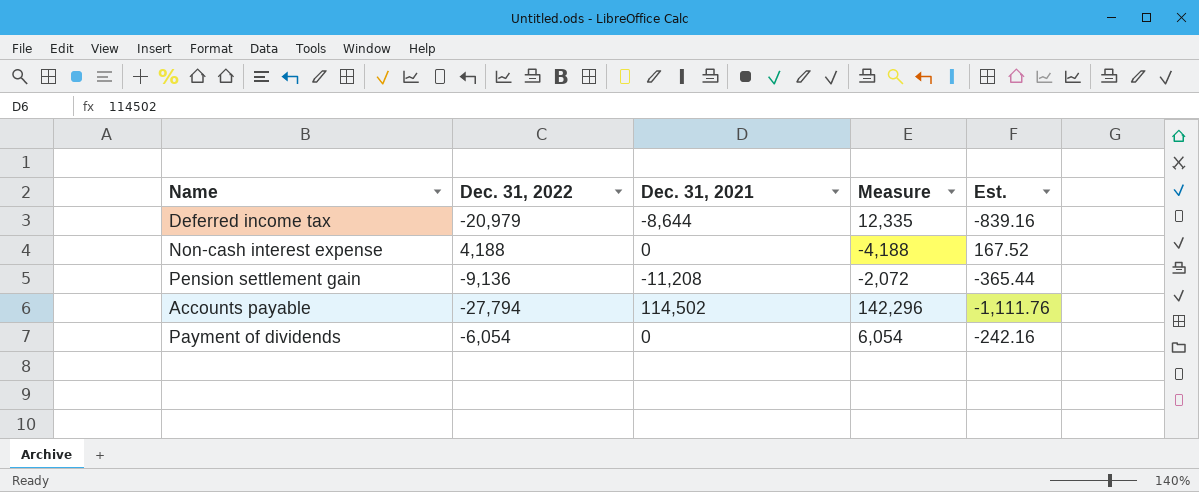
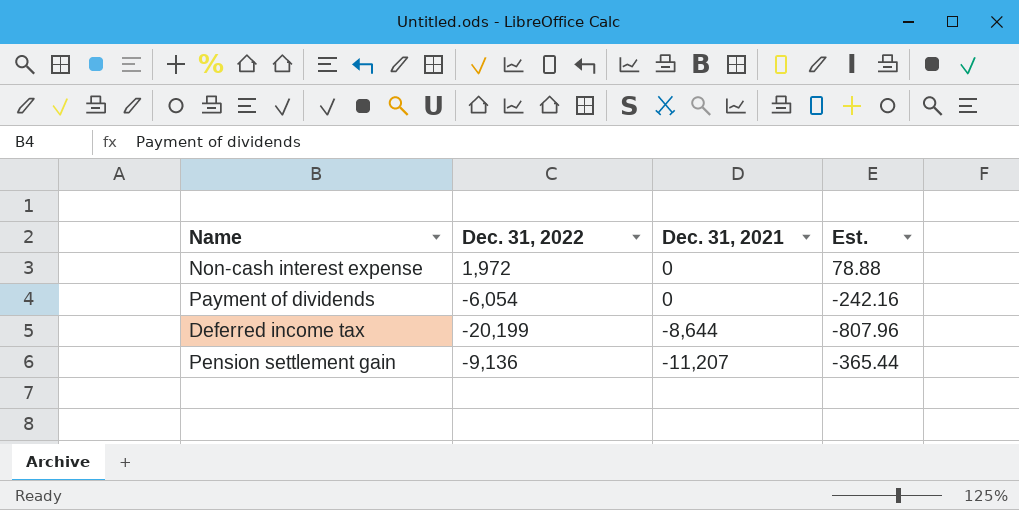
row order: none -> Dec. 31, 2021 descending
column Measure | formula: [Dec. 31, 2021] - [Dec. 31, 2022] -> none
row Accounts payable: -27,794 | 114,502 | 142,296 | -1,111.76 -> none
Non-cash interest expense | Dec. 31, 2022: 4,188 -> 1,972
Non-cash interest expense | Est.: 167.52 -> 78.88
Deferred income tax | Dec. 31, 2022: -20,979 -> -20,199
Deferred income tax | Est.: -839.16 -> -807.96
Pension settlement gain | Dec. 31, 2021: -11,208 -> -11,207

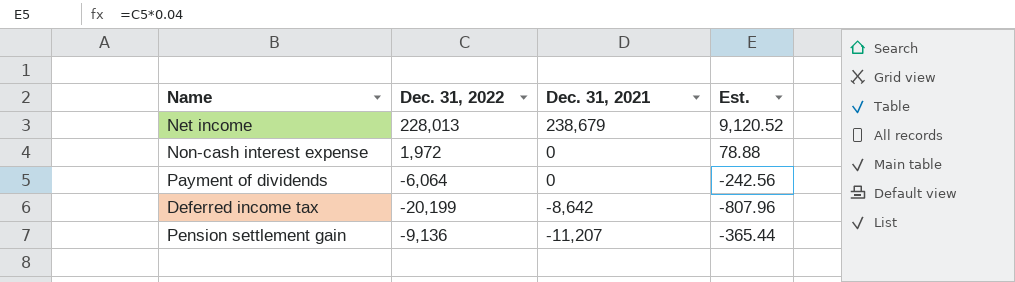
row Net income: none -> 228,013 | 238,679 | 9,120.52
Payment of dividends | Dec. 31, 2022: -6,054 -> -6,064
Payment of dividends | Est.: -242.16 -> -242.56
Deferred income tax | Dec. 31, 2021: -8,644 -> -8,642

